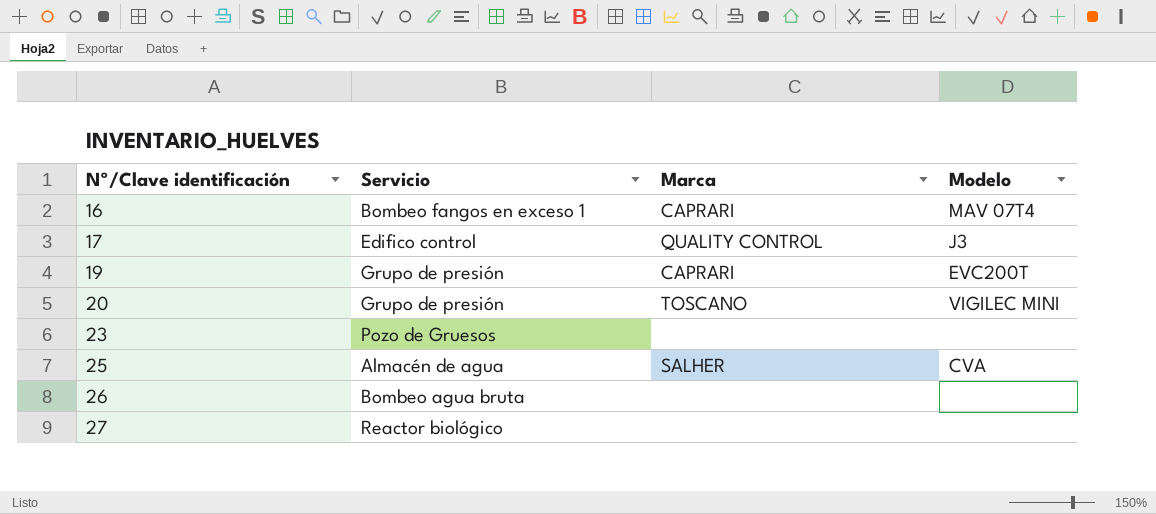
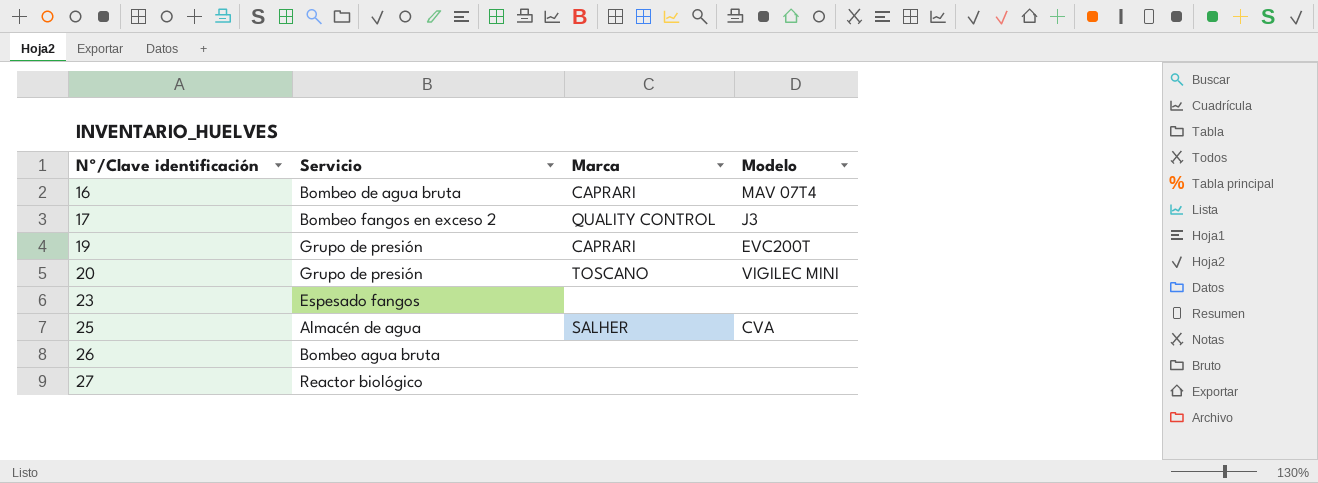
16 | Servicio: Bombeo fangos en exceso 1 -> Bombeo de agua bruta
17 | Servicio: Edifico control -> Bombeo fangos en exceso 2
23 | Servicio: Pozo de Gruesos -> Espesado fangos

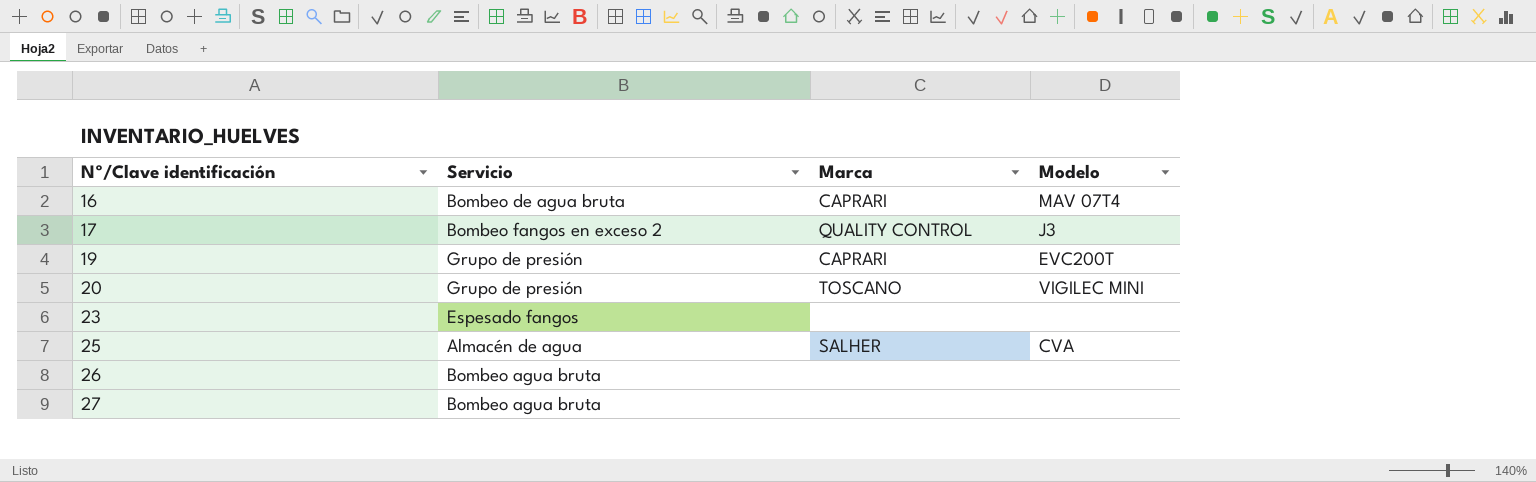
27 | Servicio: Reactor biológico -> Bombeo agua bruta

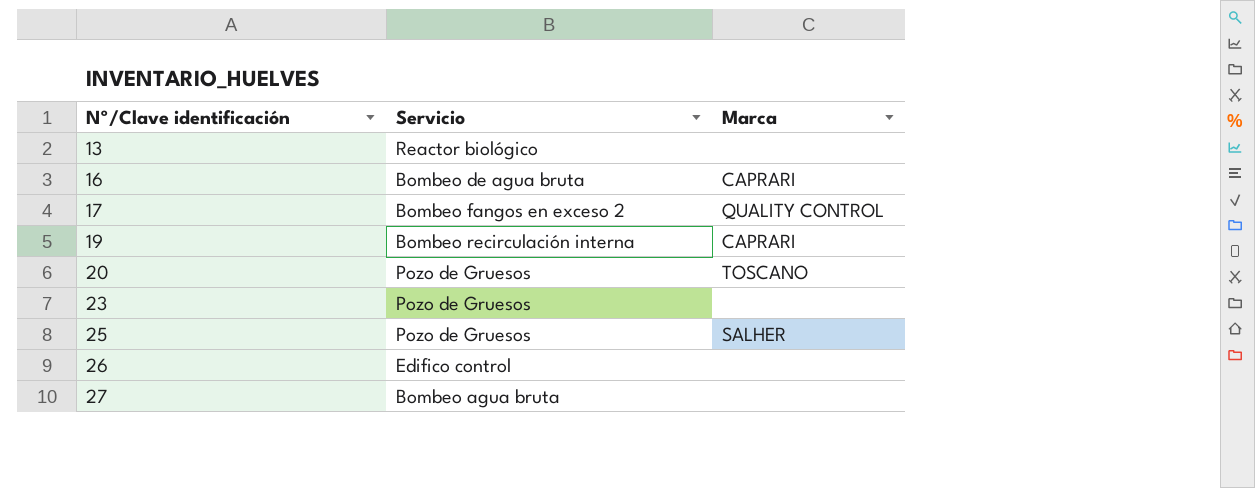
column Modelo | position: 4 -> none
row 13: none -> Reactor biológico | none
19 | Servicio: Grupo de presión -> Bombeo recirculación interna
20 | Servicio: Grupo de presión -> Pozo de Gruesos
23 | Servicio: Espesado fangos -> Pozo de Gruesos
25 | Servicio: Almacén de agua -> Pozo de Gruesos
26 | Servicio: Bombeo agua bruta -> Edifico control

